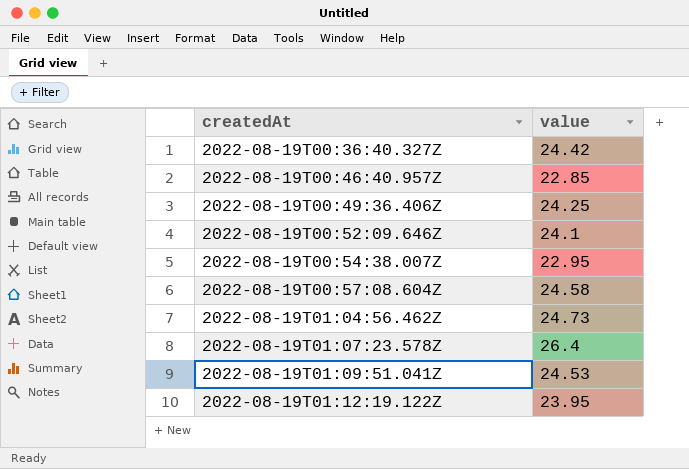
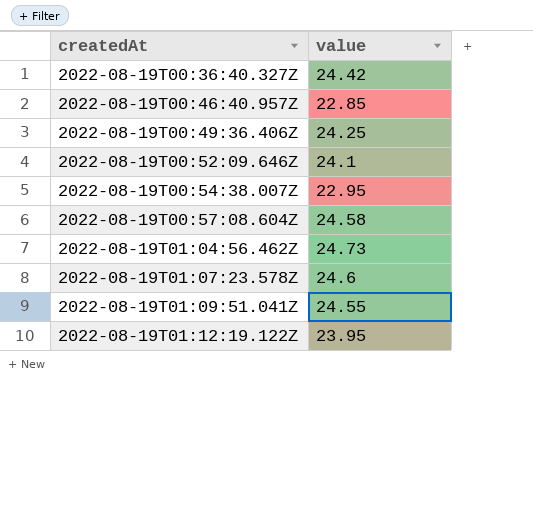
2022-08-19T01:07:23.578Z | value: 26.4 -> 24.6
2022-08-19T01:09:51.041Z | value: 24.53 -> 24.55

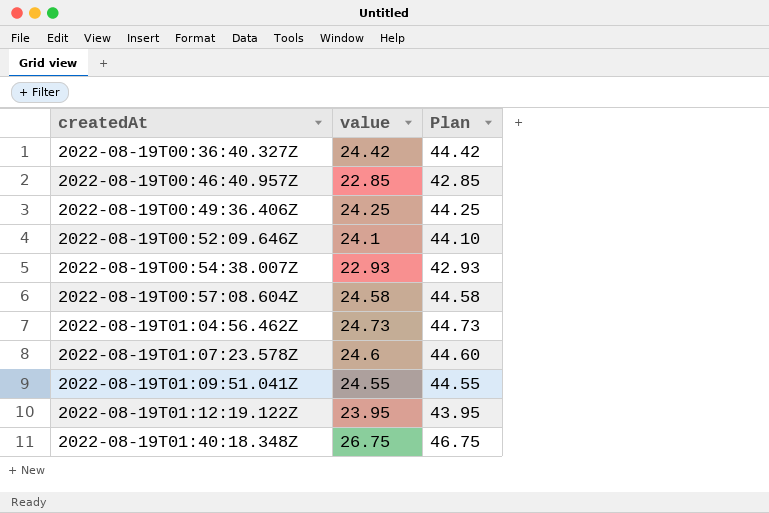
column Plan | formula: none -> [value] + 20
2022-08-19T00:54:38.007Z | value: 22.95 -> 22.93
row 2022-08-19T01:40:18.348Z: none -> 26.75 | 46.75

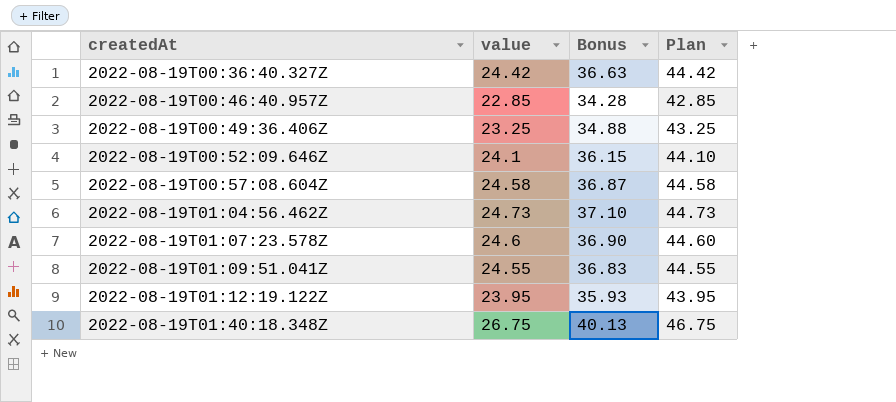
column Bonus | formula: none -> [value] * 1.5
row 2022-08-19T00:54:38.007Z: 22.93 | 42.93 -> none
2022-08-19T00:49:36.406Z | value: 24.25 -> 23.25
2022-08-19T00:49:36.406Z | Plan: 44.25 -> 43.25

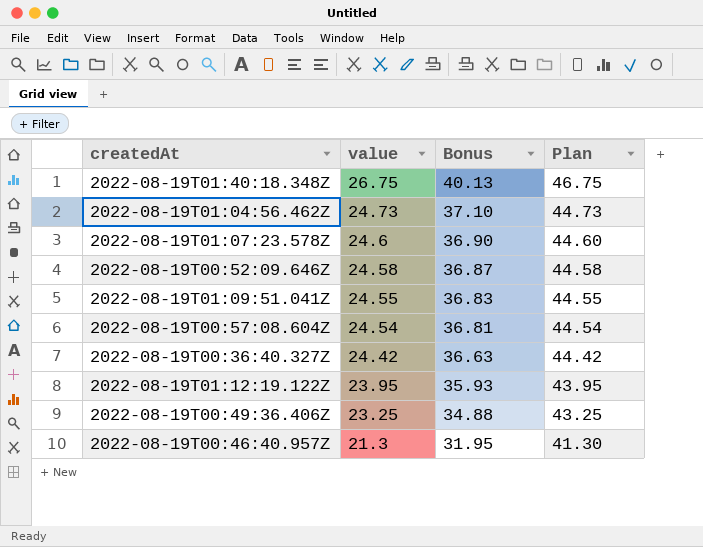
row order: createdAt ascending -> value descending
2022-08-19T00:52:09.646Z | value: 24.1 -> 24.58
2022-08-19T00:52:09.646Z | Bonus: 36.15 -> 36.87
2022-08-19T00:52:09.646Z | Plan: 44.10 -> 44.58
2022-08-19T00:57:08.604Z | value: 24.58 -> 24.54
2022-08-19T00:57:08.604Z | Bonus: 36.87 -> 36.81
2022-08-19T00:57:08.604Z | Plan: 44.58 -> 44.54
2022-08-19T00:46:40.957Z | value: 22.85 -> 21.3
2022-08-19T00:46:40.957Z | Bonus: 34.28 -> 31.95
2022-08-19T00:46:40.957Z | Plan: 42.85 -> 41.30

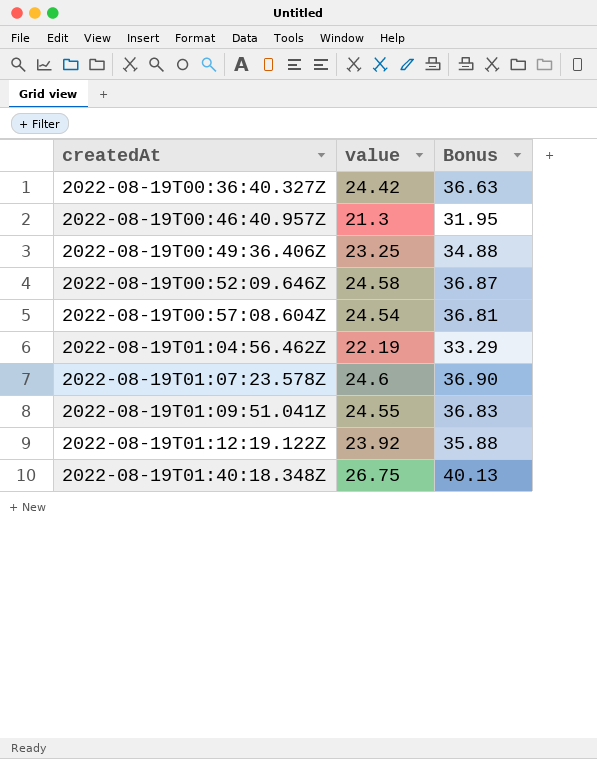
row order: value descending -> createdAt ascending
column Plan | formula: [value] + 20 -> none
2022-08-19T01:04:56.462Z | value: 24.73 -> 22.19
2022-08-19T01:04:56.462Z | Bonus: 37.10 -> 33.29
2022-08-19T01:12:19.122Z | value: 23.95 -> 23.92
2022-08-19T01:12:19.122Z | Bonus: 35.93 -> 35.88

